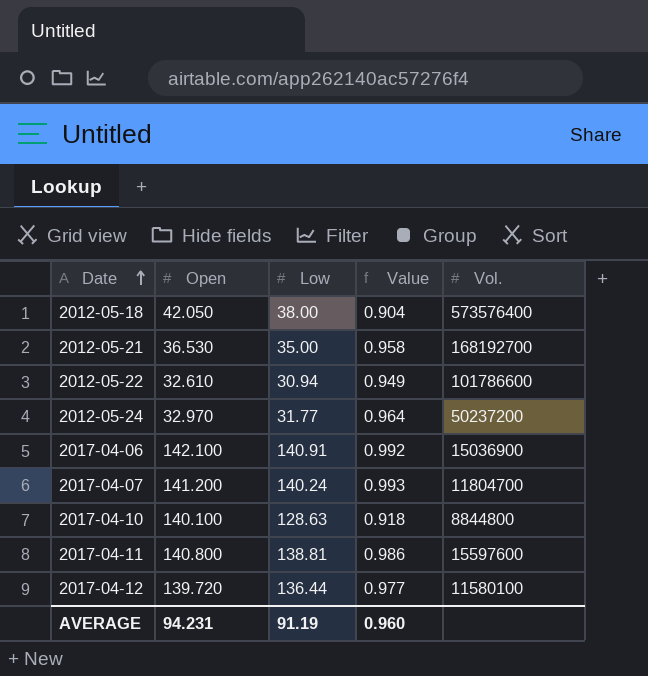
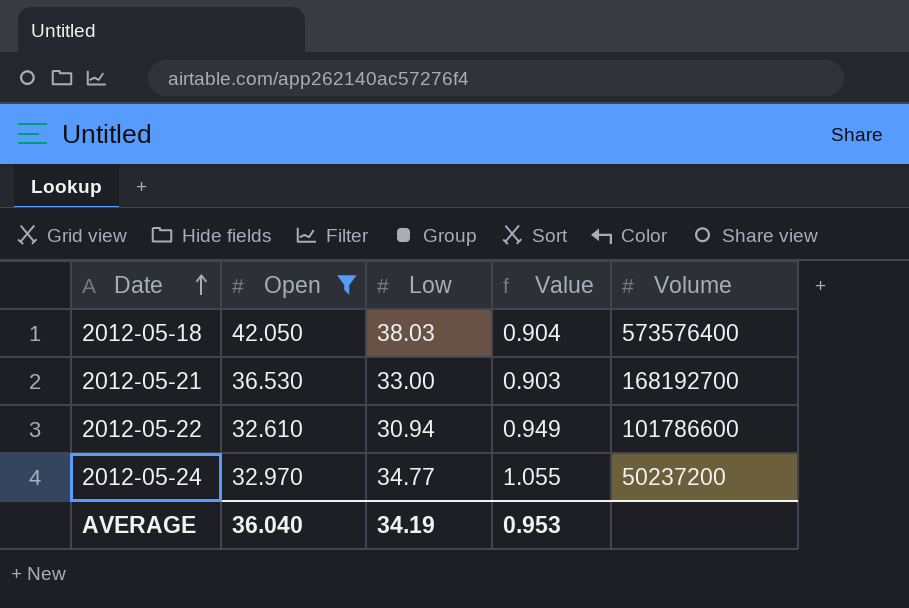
filter: none -> Open <= 42.050
column name: Vol. -> Volume
2012-05-18 | Low: 38.00 -> 38.03
2012-05-21 | Low: 35.00 -> 33.00
2012-05-21 | Value: 0.958 -> 0.903
2012-05-24 | Low: 31.77 -> 34.77
2012-05-24 | Value: 0.964 -> 1.055
AVERAGE | Open: 94.231 -> 36.040
AVERAGE | Low: 91.19 -> 34.19
AVERAGE | Value: 0.960 -> 0.953

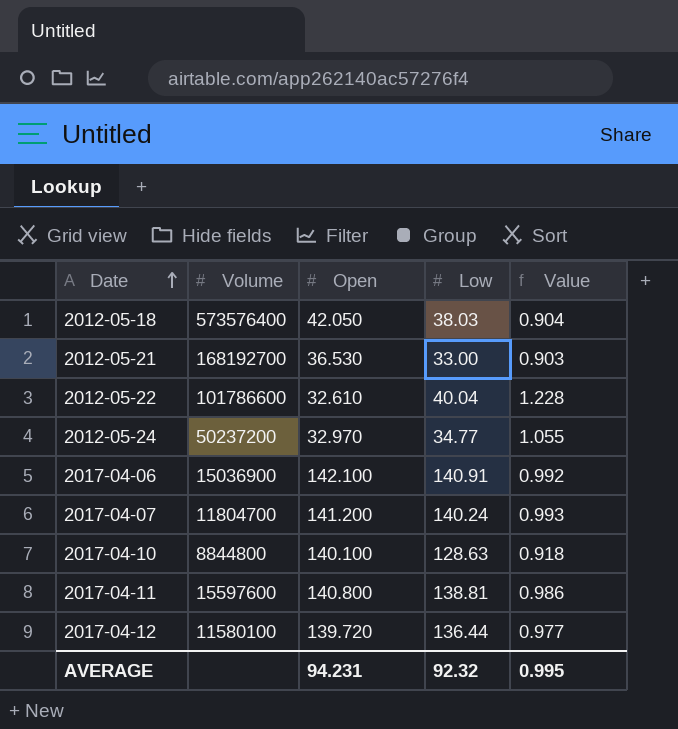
filter: Open <= 42.050 -> none
column Volume | position: 5 -> 2
2012-05-22 | Low: 30.94 -> 40.04
2012-05-22 | Value: 0.949 -> 1.228
AVERAGE | Open: 36.040 -> 94.231
AVERAGE | Low: 34.19 -> 92.32
AVERAGE | Value: 0.953 -> 0.995

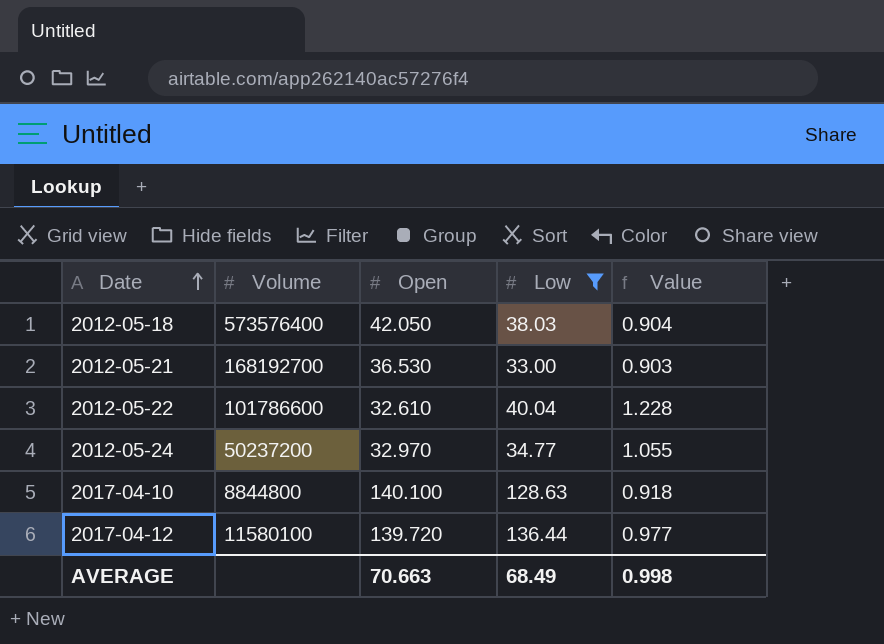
filter: none -> Low <= 136.44
AVERAGE | Open: 94.231 -> 70.663
AVERAGE | Low: 92.32 -> 68.49
AVERAGE | Value: 0.995 -> 0.998

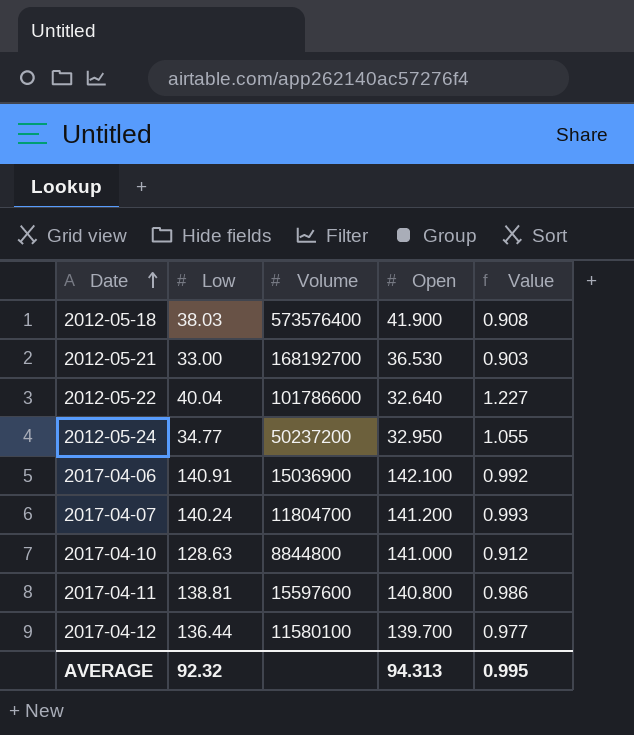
filter: Low <= 136.44 -> none
column Low | position: 4 -> 2
2012-05-18 | Open: 42.050 -> 41.900
2012-05-18 | Value: 0.904 -> 0.908
2012-05-22 | Open: 32.610 -> 32.640
2012-05-22 | Value: 1.228 -> 1.227
2012-05-24 | Open: 32.970 -> 32.950
2017-04-10 | Open: 140.100 -> 141.000
2017-04-10 | Value: 0.918 -> 0.912
2017-04-12 | Open: 139.720 -> 139.700
AVERAGE | Low: 68.49 -> 92.32
AVERAGE | Open: 70.663 -> 94.313
AVERAGE | Value: 0.998 -> 0.995

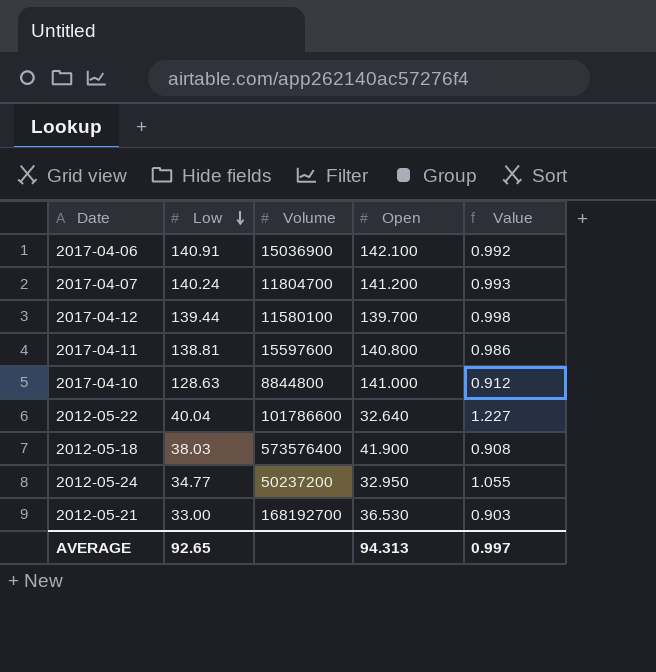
row order: Date ascending -> Low descending
2017-04-12 | Low: 136.44 -> 139.44
2017-04-12 | Value: 0.977 -> 0.998
AVERAGE | Low: 92.32 -> 92.65
AVERAGE | Value: 0.995 -> 0.997

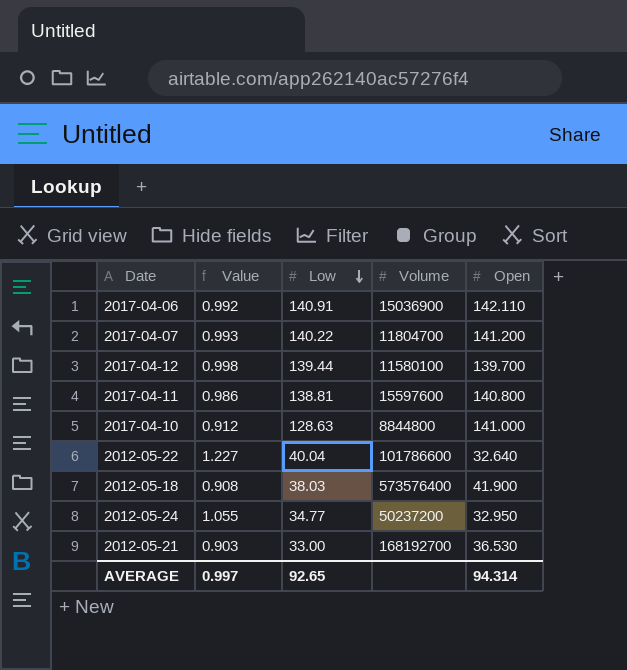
column Value | position: 5 -> 2
2017-04-06 | Open: 142.100 -> 142.110
2017-04-07 | Low: 140.24 -> 140.22
AVERAGE | Open: 94.313 -> 94.314

